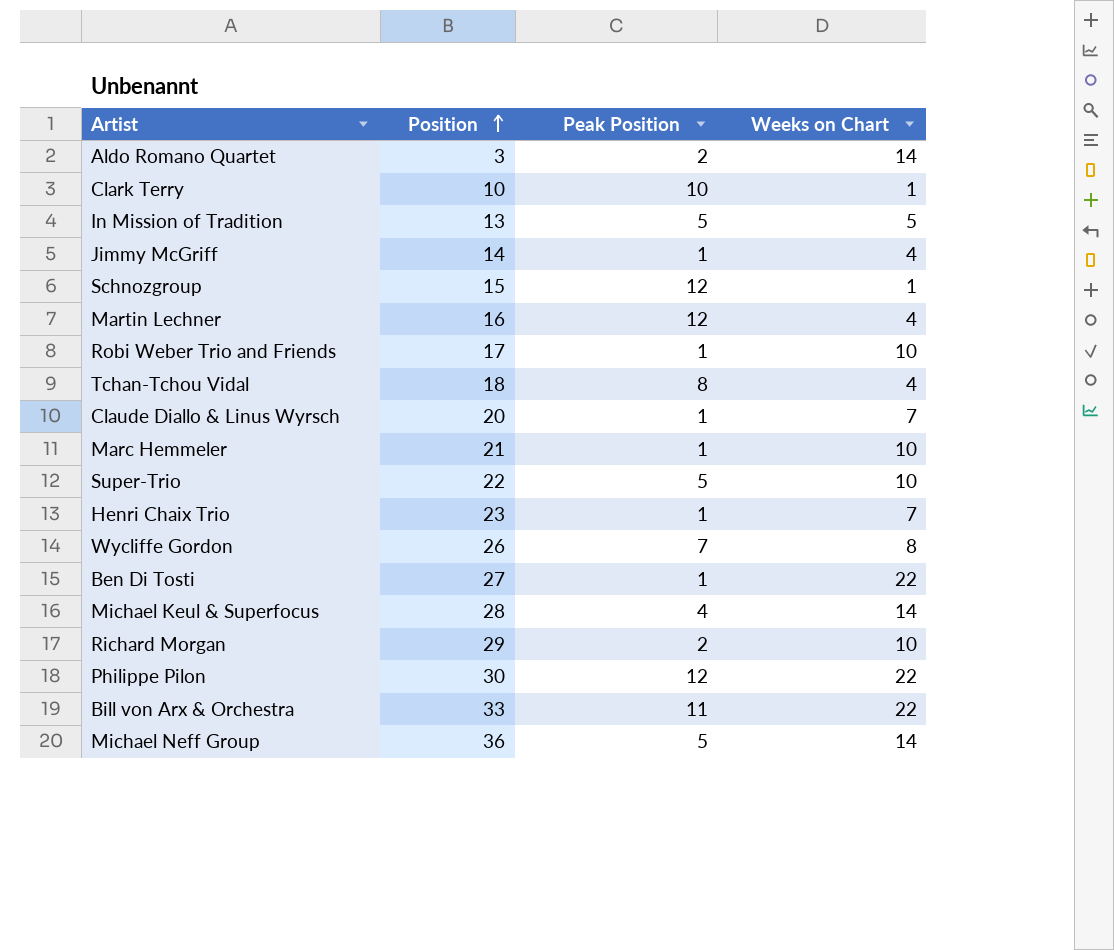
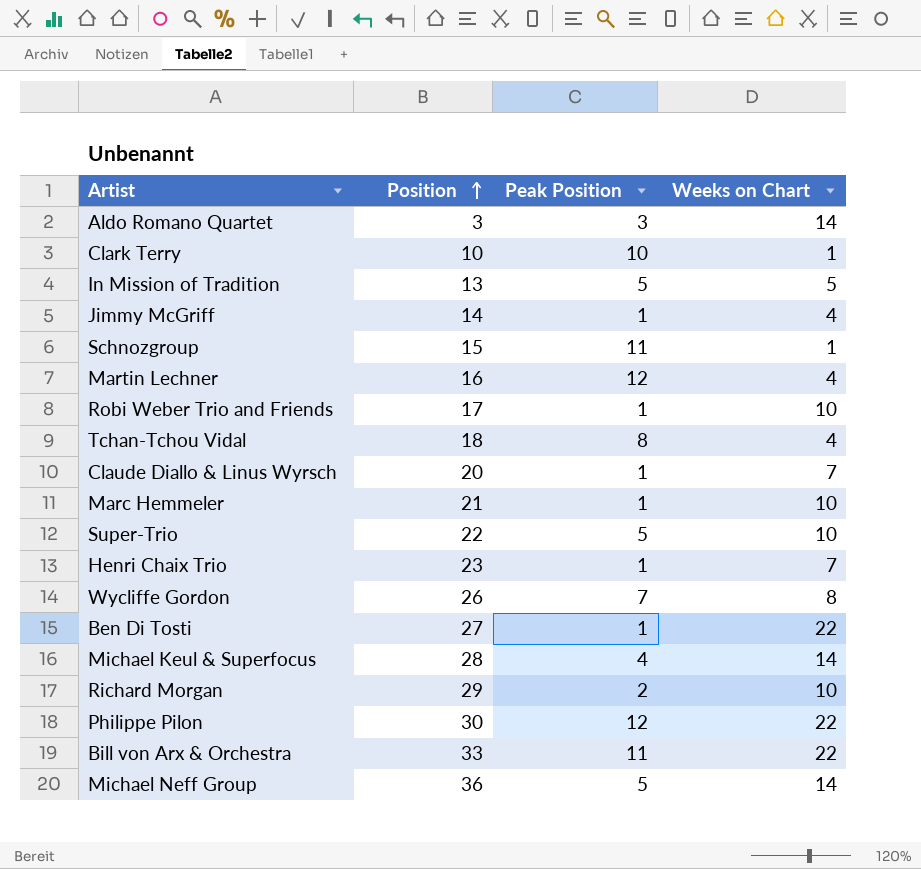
Aldo Romano Quartet | Peak Position: 2 -> 3
Schnozgroup | Peak Position: 12 -> 11

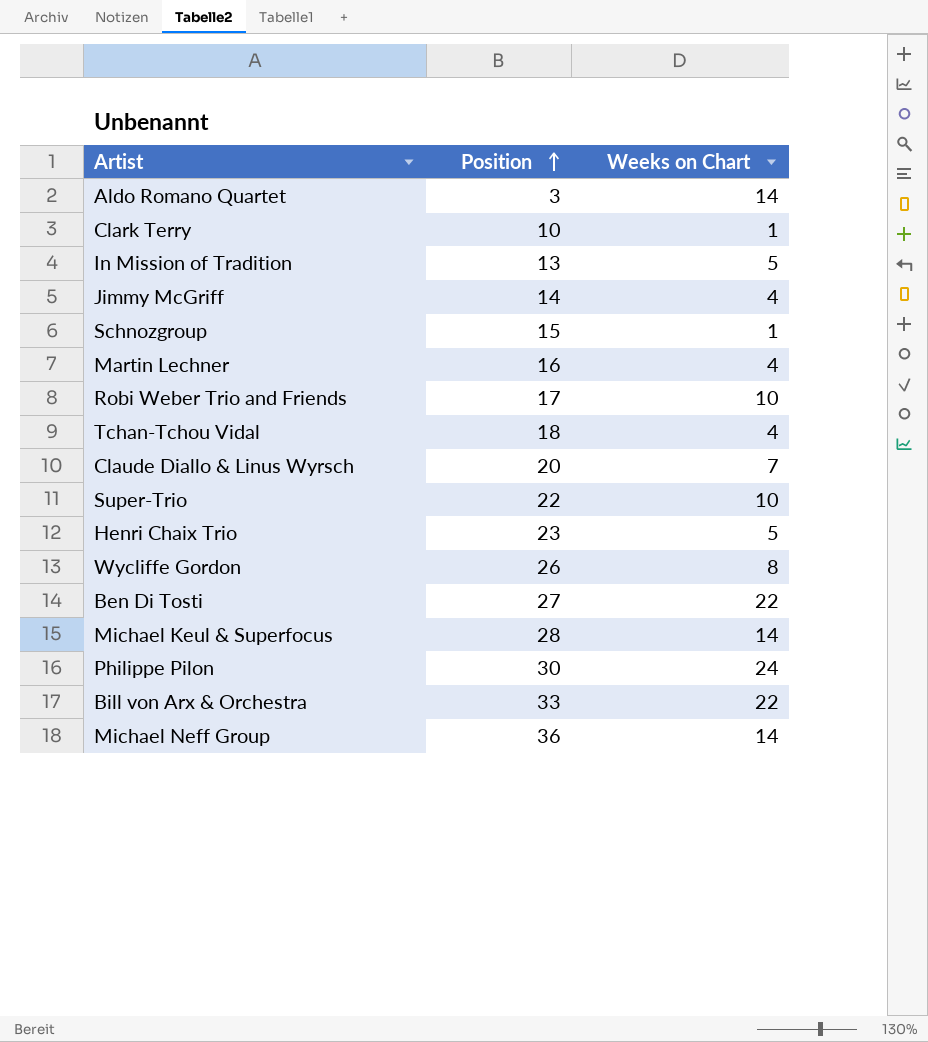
column Peak Position | position: 3 -> none
row Marc Hemmeler: 21 | 1 | 10 -> none
row Richard Morgan: 29 | 2 | 10 -> none
Henri Chaix Trio | Weeks on Chart: 7 -> 5
Philippe Pilon | Weeks on Chart: 22 -> 24

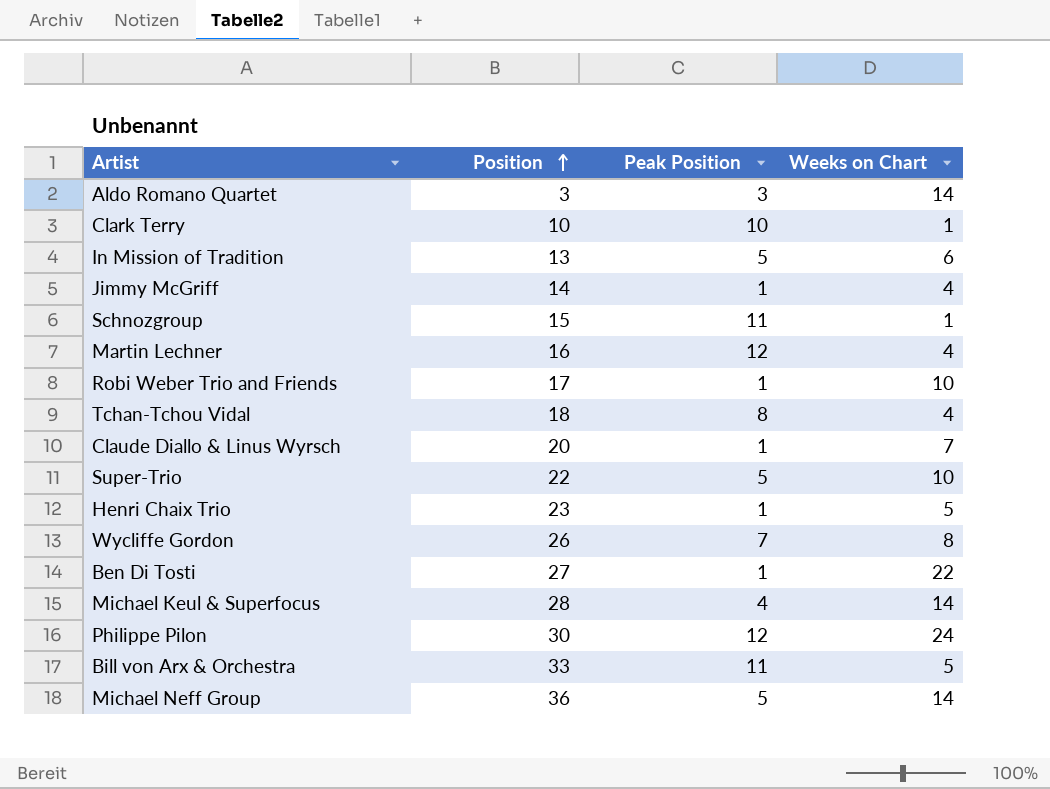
column Peak Position | position: none -> 3
In Mission of Tradition | Weeks on Chart: 5 -> 6
Bill von Arx & Orchestra | Weeks on Chart: 22 -> 5

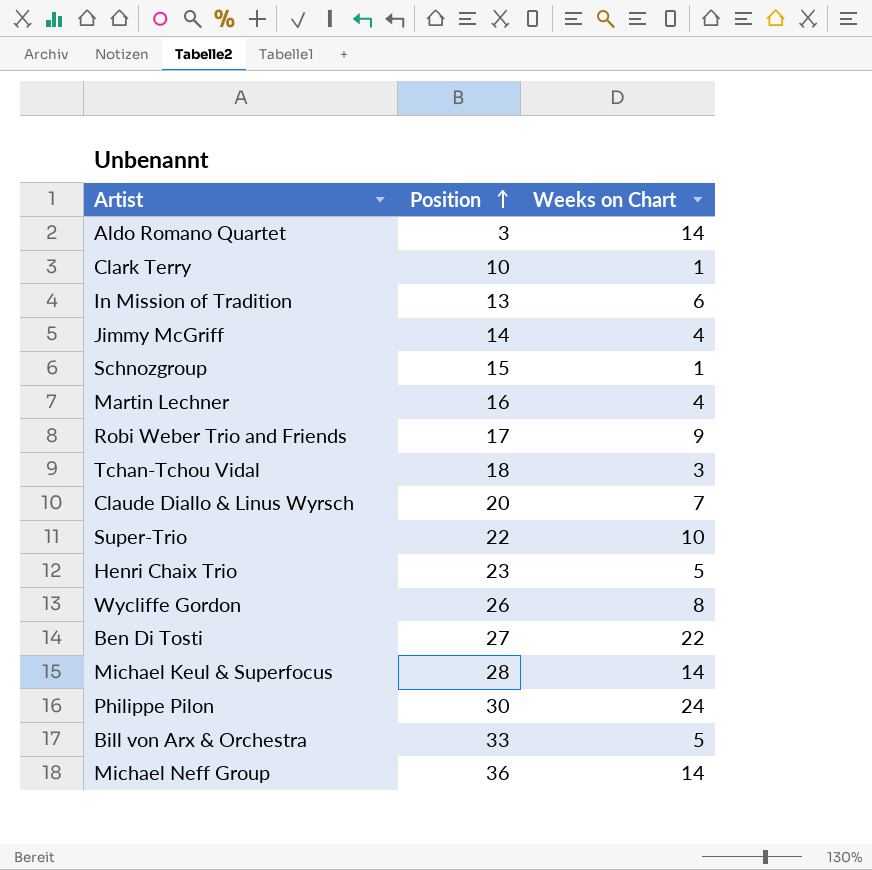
column Peak Position | position: 3 -> none
Robi Weber Trio and Friends | Weeks on Chart: 10 -> 9
Tchan-Tchou Vidal | Weeks on Chart: 4 -> 3

